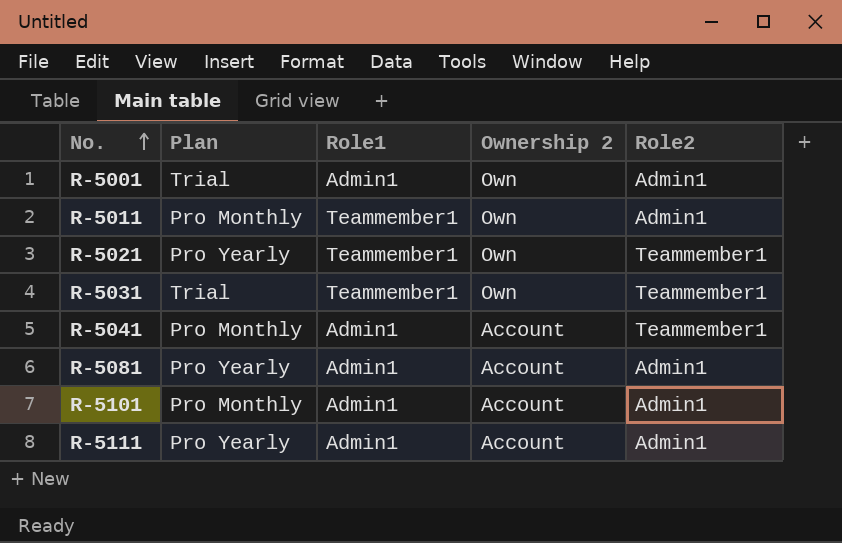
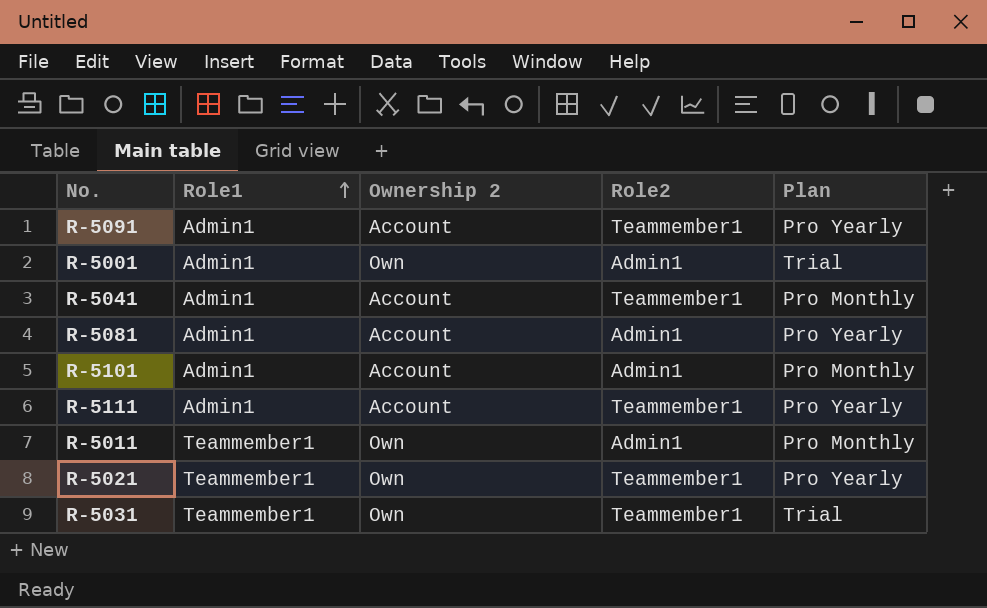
row order: No. ascending -> Role1 ascending
column Plan | position: 2 -> 5
row R-5091: none -> Admin1 | Account | Teammember1 | Pro Yearly
R-5111 | Role2: Admin1 -> Teammember1

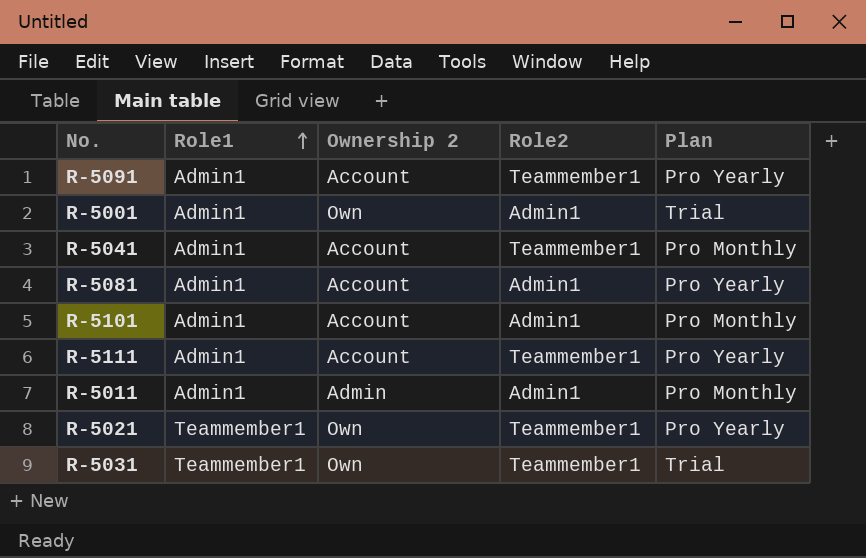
R-5011 | Role1: Teammember1 -> Admin1
R-5011 | Ownership 2: Own -> Admin

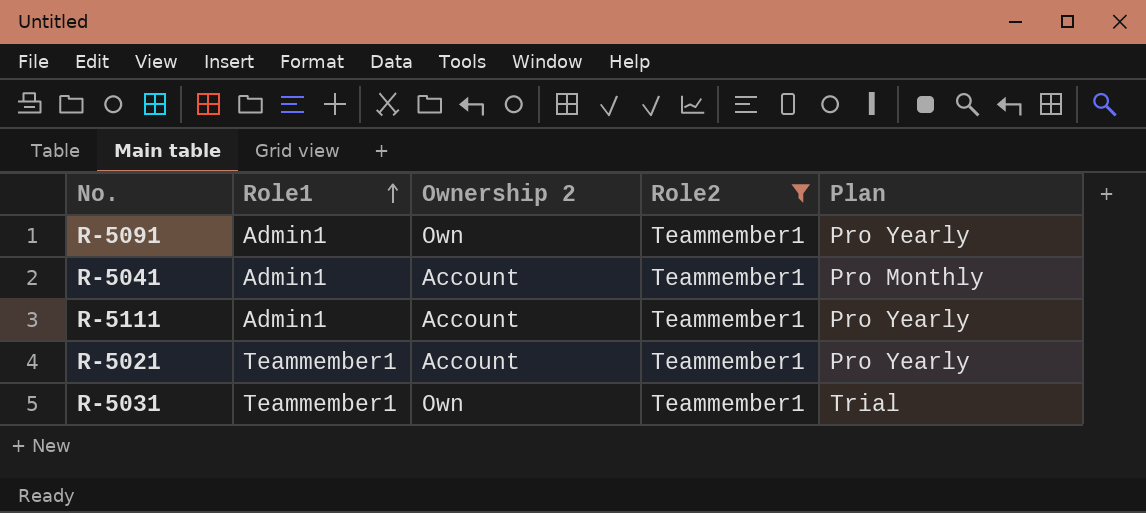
filter: none -> Role2 = Teammember1
R-5091 | Ownership 2: Account -> Own
R-5021 | Ownership 2: Own -> Account

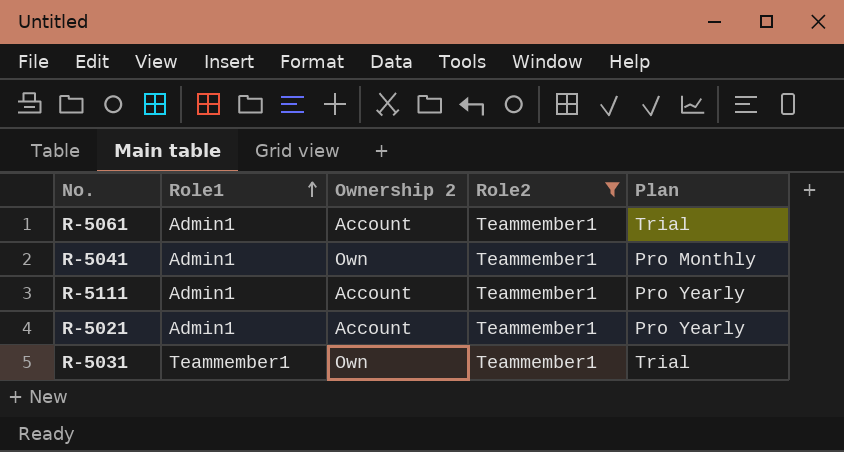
row R-5091: Admin1 | Own | Teammember1 | Pro Yearly -> none
row R-5061: none -> Admin1 | Account | Teammember1 | Trial
R-5041 | Ownership 2: Account -> Own
R-5021 | Role1: Teammember1 -> Admin1

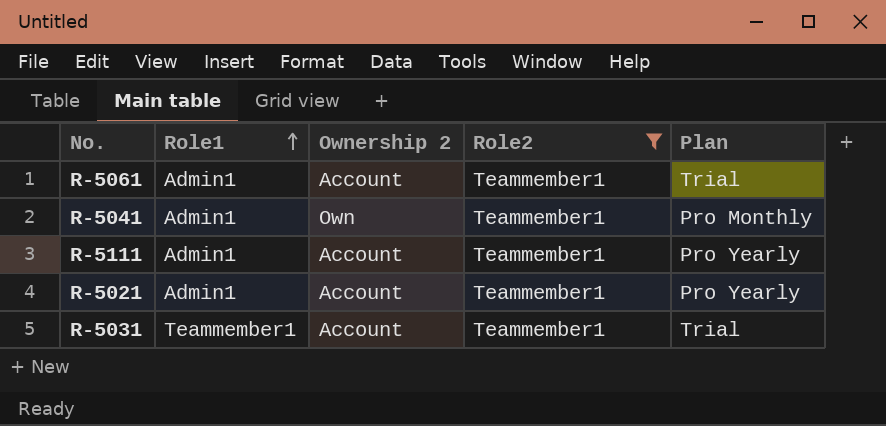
R-5031 | Ownership 2: Own -> Account

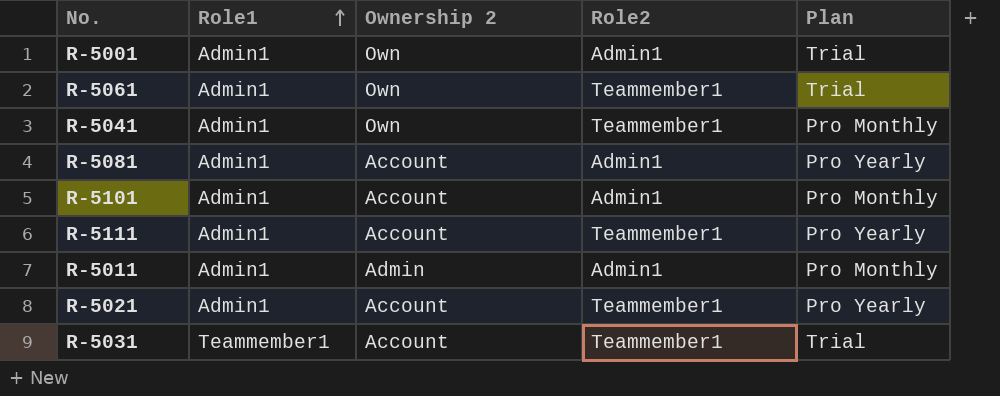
filter: Role2 = Teammember1 -> none
R-5061 | Ownership 2: Account -> Own

